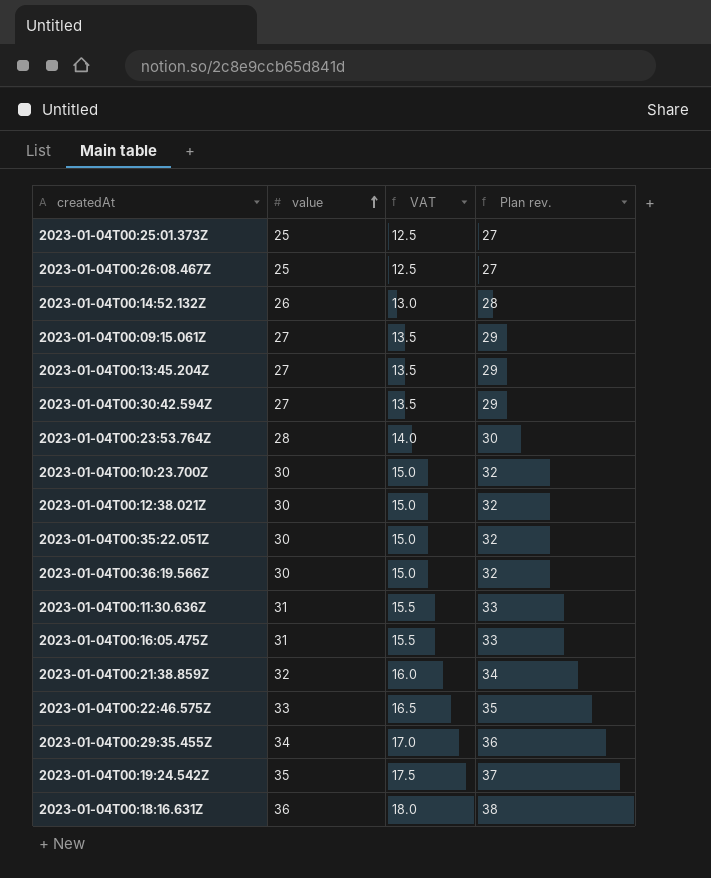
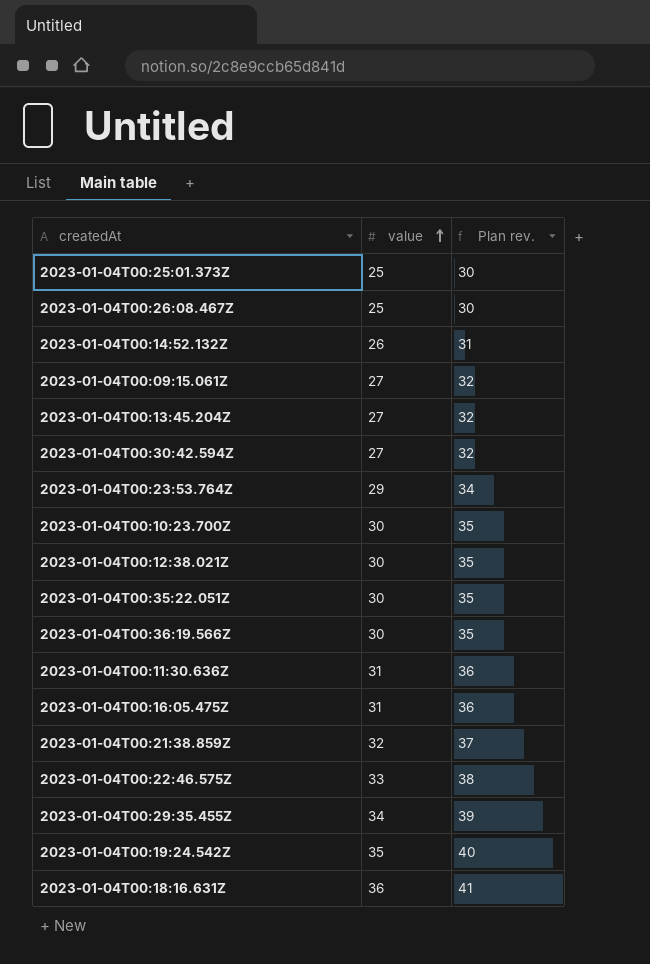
column VAT | formula: [value] * 0.5 -> none
column Plan rev. | formula: [value] + 2 -> [value] + 5
2023-01-04T00:23:53.764Z | value: 28 -> 29

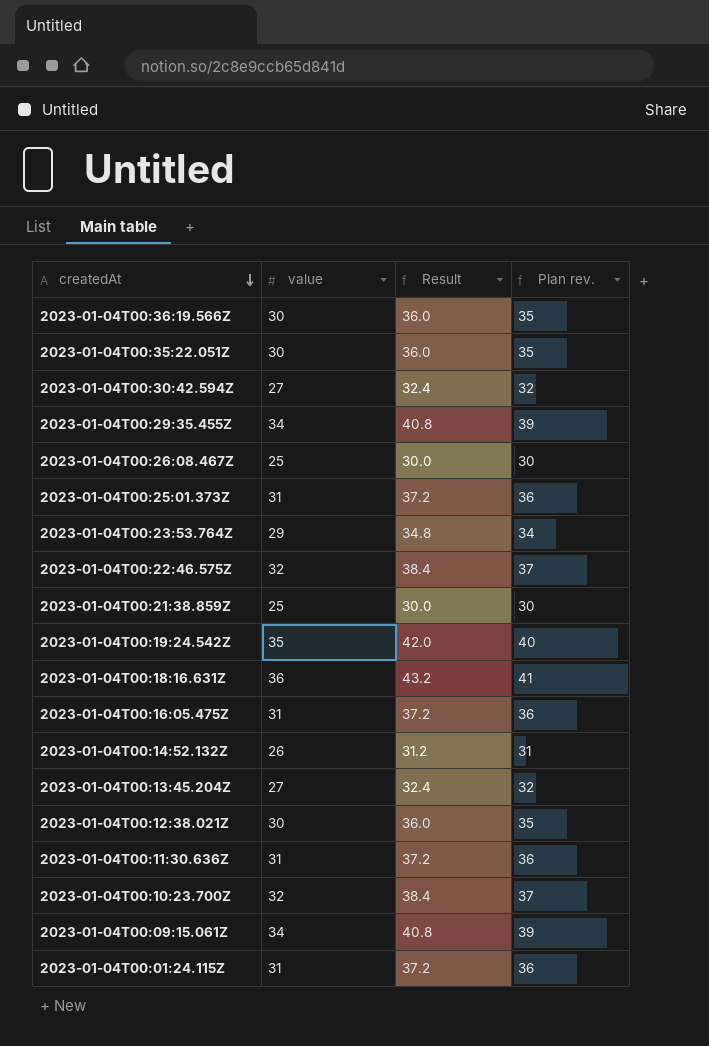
row order: value ascending -> createdAt descending
column Result | formula: none -> [value] * 1.2
2023-01-04T00:25:01.373Z | value: 25 -> 31
2023-01-04T00:25:01.373Z | Plan rev.: 30 -> 36
2023-01-04T00:22:46.575Z | value: 33 -> 32
2023-01-04T00:22:46.575Z | Plan rev.: 38 -> 37
2023-01-04T00:21:38.859Z | value: 32 -> 25
2023-01-04T00:21:38.859Z | Plan rev.: 37 -> 30
2023-01-04T00:10:23.700Z | value: 30 -> 32
2023-01-04T00:10:23.700Z | Plan rev.: 35 -> 37
2023-01-04T00:09:15.061Z | value: 27 -> 34
2023-01-04T00:09:15.061Z | Plan rev.: 32 -> 39
row 2023-01-04T00:01:24.115Z: none -> 31 | 37.2 | 36

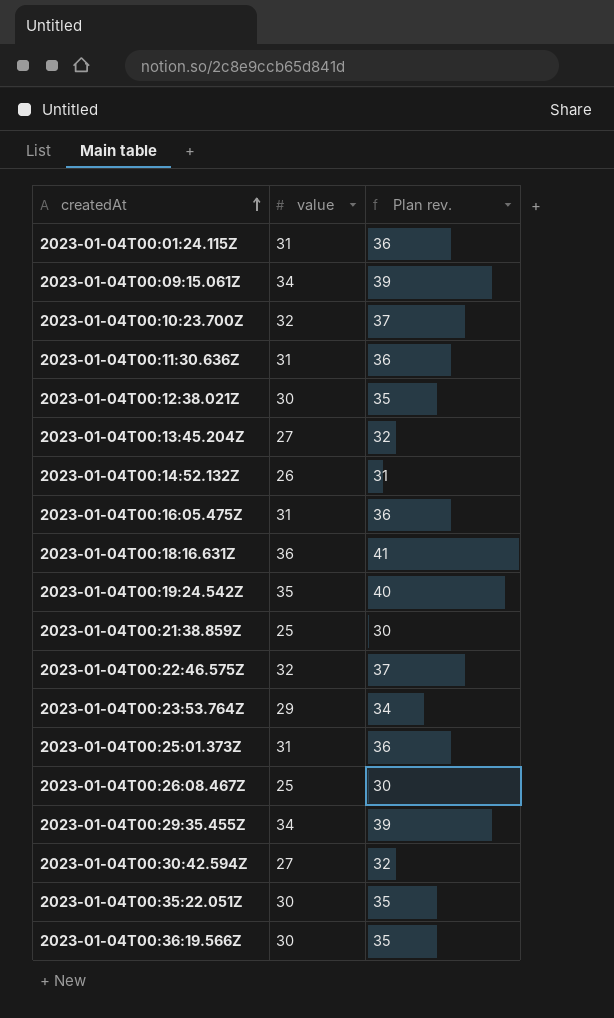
row order: createdAt descending -> createdAt ascending
column Result | formula: [value] * 1.2 -> none

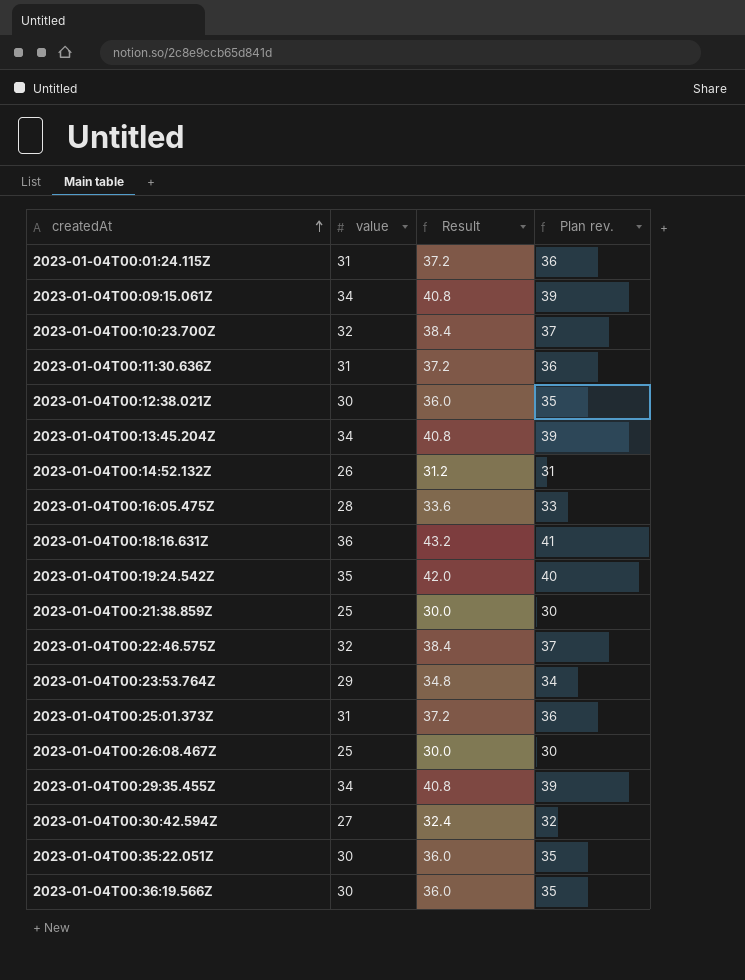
column Result | formula: none -> [value] * 1.2
2023-01-04T00:13:45.204Z | value: 27 -> 34
2023-01-04T00:13:45.204Z | Plan rev.: 32 -> 39
2023-01-04T00:16:05.475Z | value: 31 -> 28
2023-01-04T00:16:05.475Z | Plan rev.: 36 -> 33

